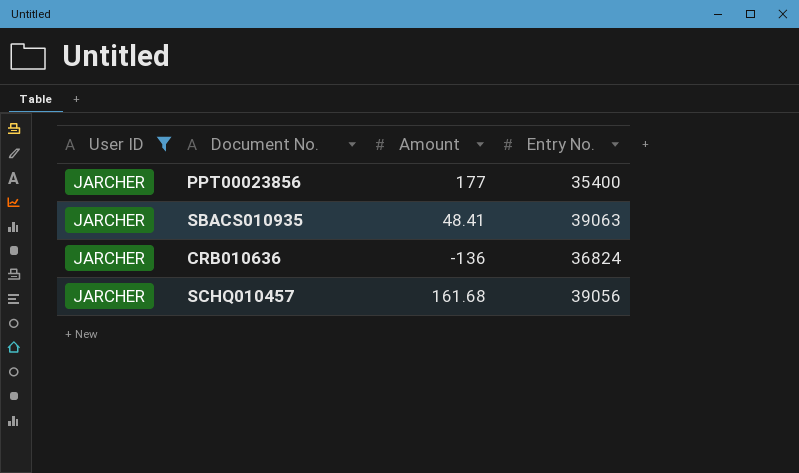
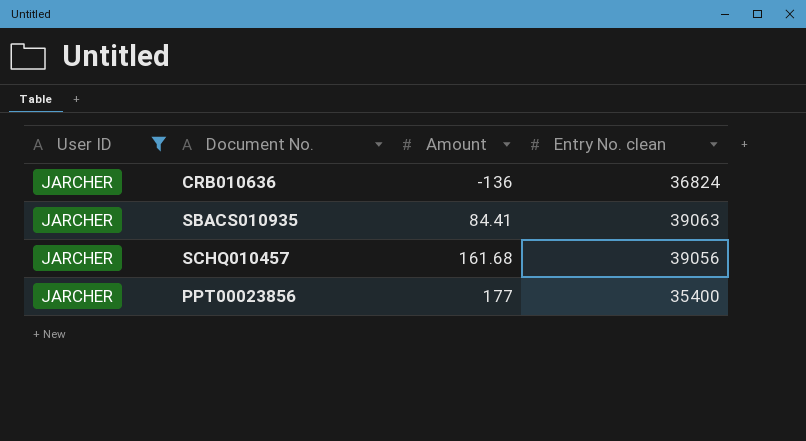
row order: none -> Amount ascending
column name: Entry No. -> Entry No. clean
SBACS010935 | Amount: 48.41 -> 84.41

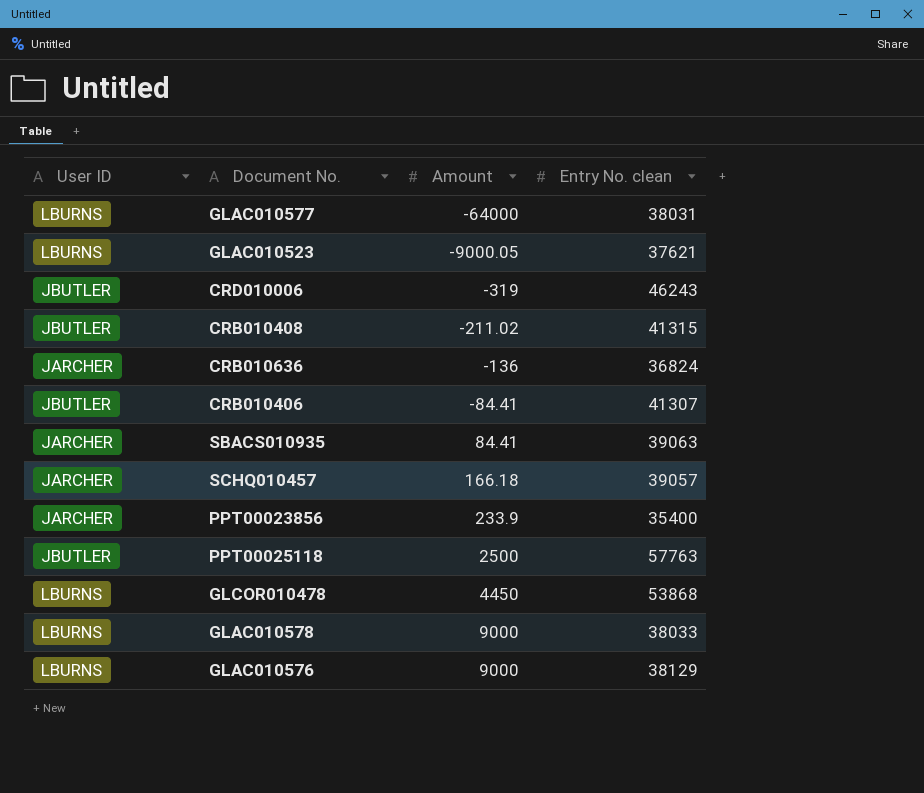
filter: User ID = JARCHER -> none
SCHQ010457 | Amount: 161.68 -> 166.18
SCHQ010457 | Entry No. clean: 39056 -> 39057
PPT00023856 | Amount: 177 -> 233.9

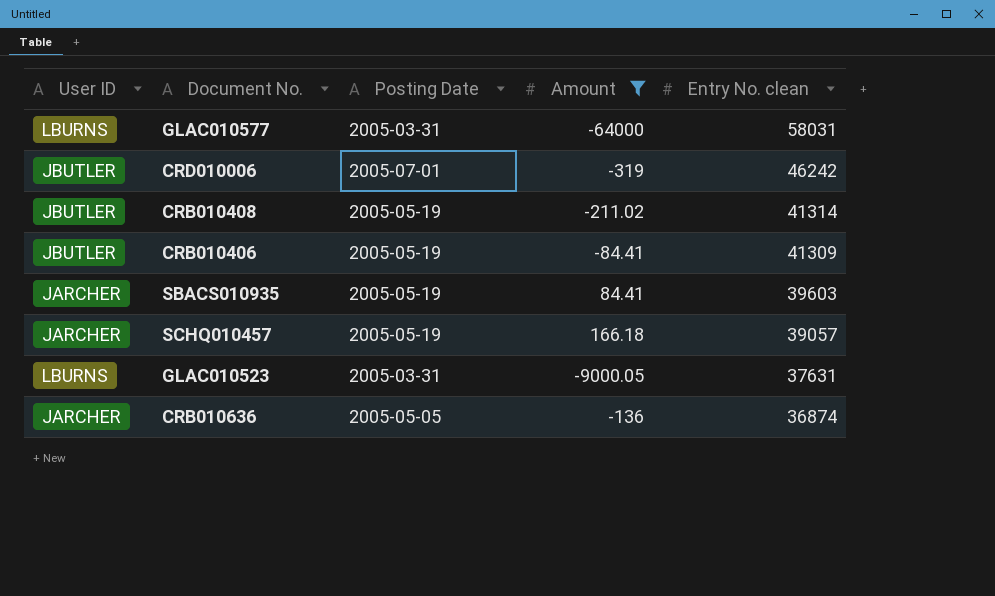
filter: none -> Amount <= 166.18
row order: Amount ascending -> Entry No. clean descending
column Posting Date | position: none -> 3
GLAC010577 | Entry No. clean: 38031 -> 58031
CRD010006 | Entry No. clean: 46243 -> 46242
CRB010408 | Entry No. clean: 41315 -> 41314
CRB010406 | Entry No. clean: 41307 -> 41309
SBACS010935 | Entry No. clean: 39063 -> 39603
GLAC010523 | Entry No. clean: 37621 -> 37631
CRB010636 | Entry No. clean: 36824 -> 36874

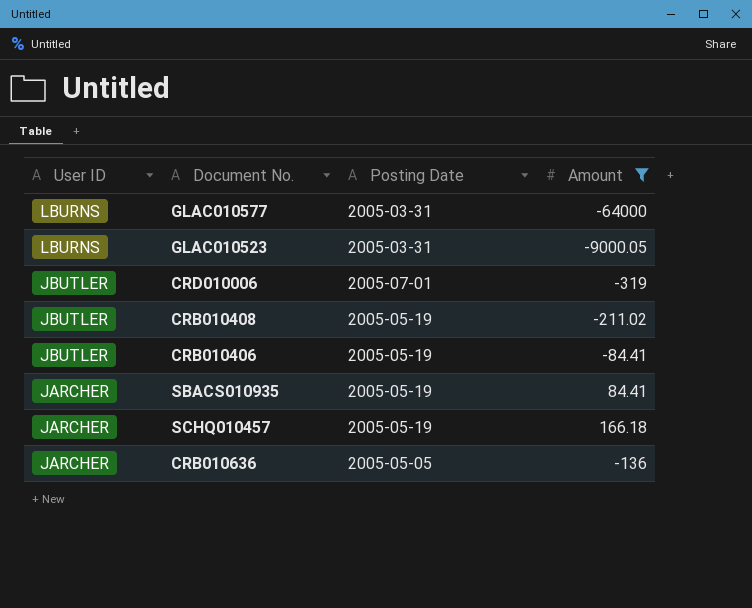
row order: Entry No. clean descending -> User ID descending
column Entry No. clean | position: 5 -> none

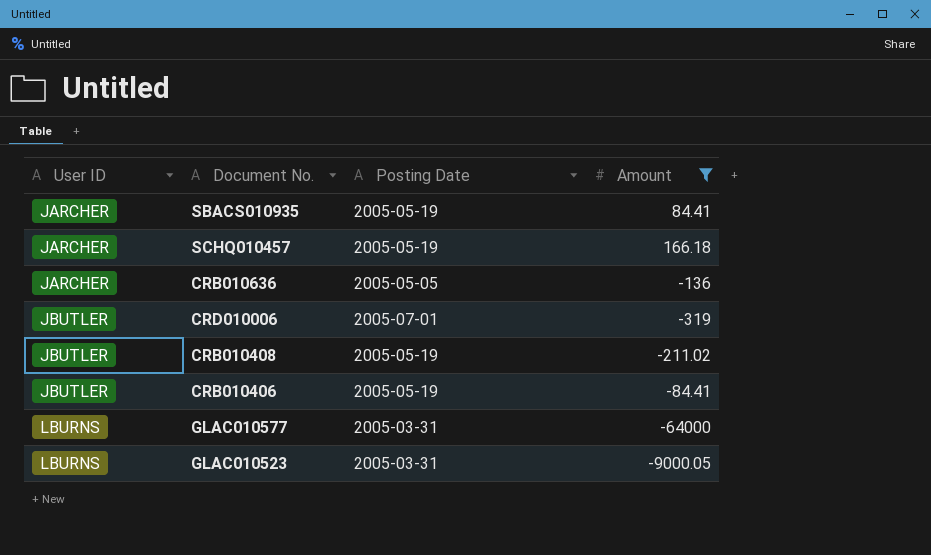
row order: User ID descending -> User ID ascending

